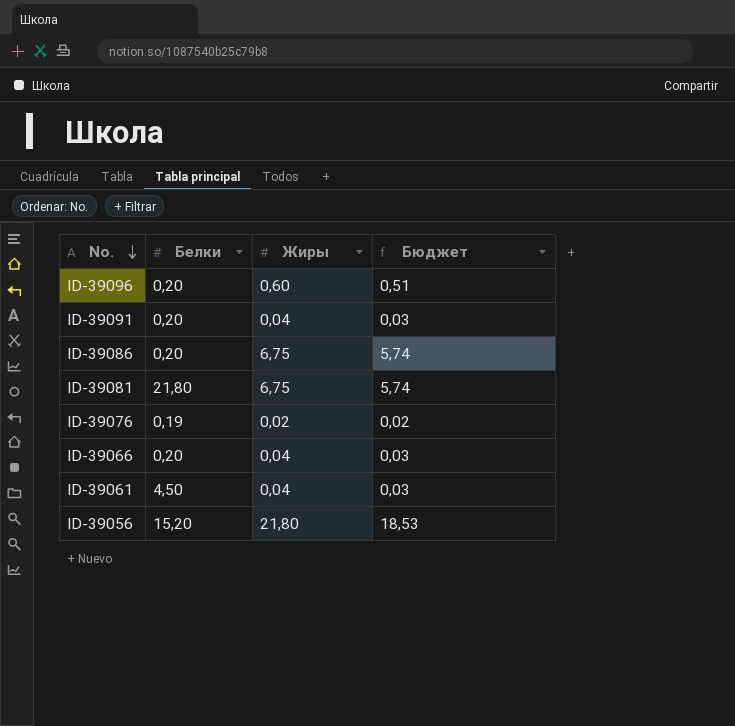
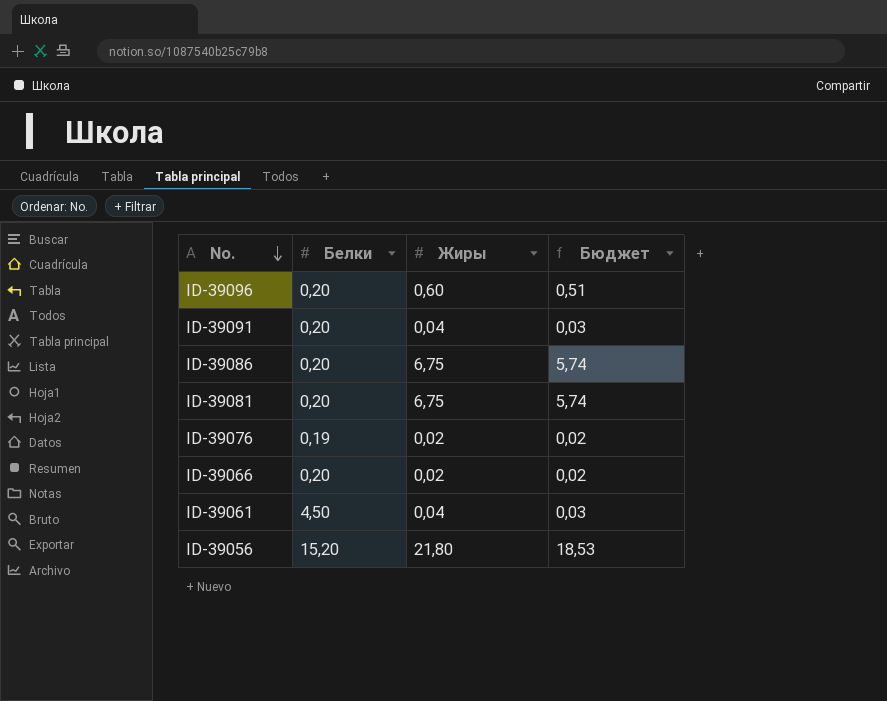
ID-39081 | Белки: 21,80 -> 0,20
ID-39066 | Жиры: 0,04 -> 0,02
ID-39066 | Бюджет: 0,03 -> 0,02

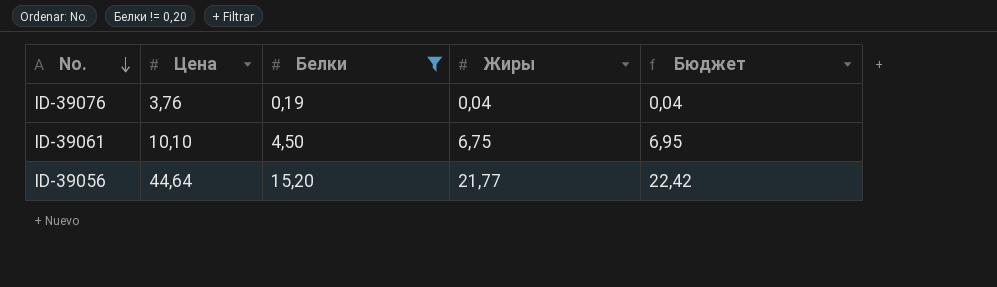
filter: none -> Белки != 0,20
column Цена | position: none -> 2
column Бюджет | formula: [Жиры] * 0,85 -> [Жиры] * 1,03
ID-39076 | Жиры: 0,02 -> 0,04
ID-39061 | Жиры: 0,04 -> 6,75
ID-39056 | Жиры: 21,80 -> 21,77

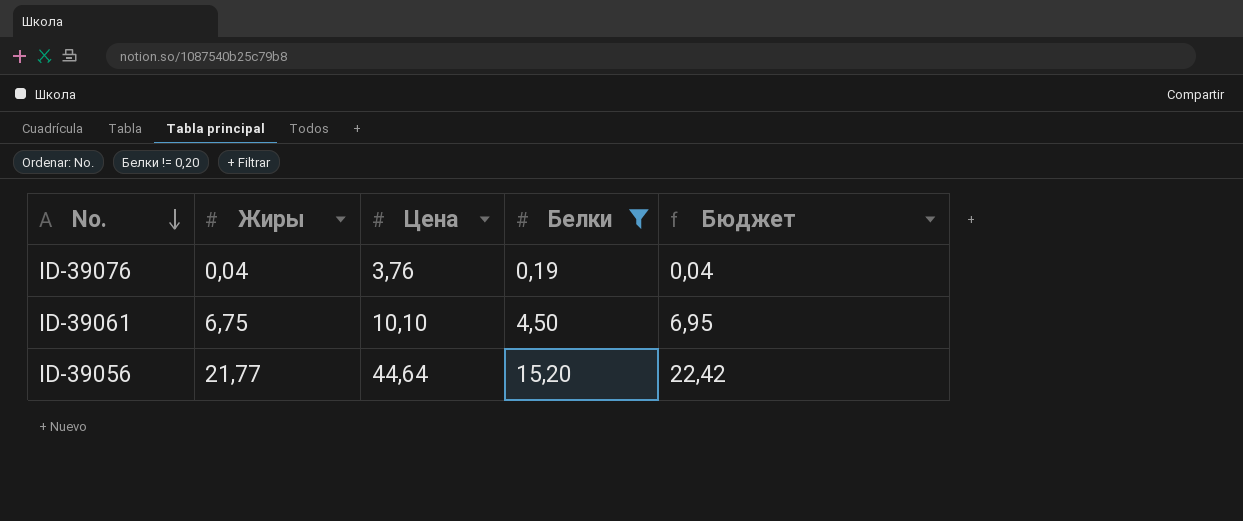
column Жиры | position: 4 -> 2

